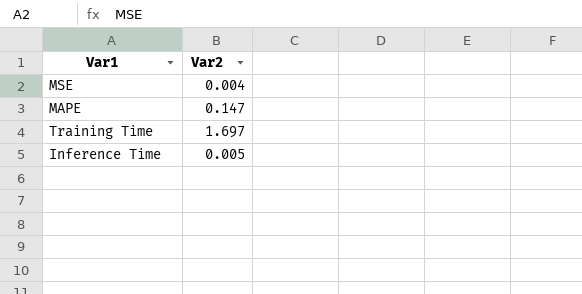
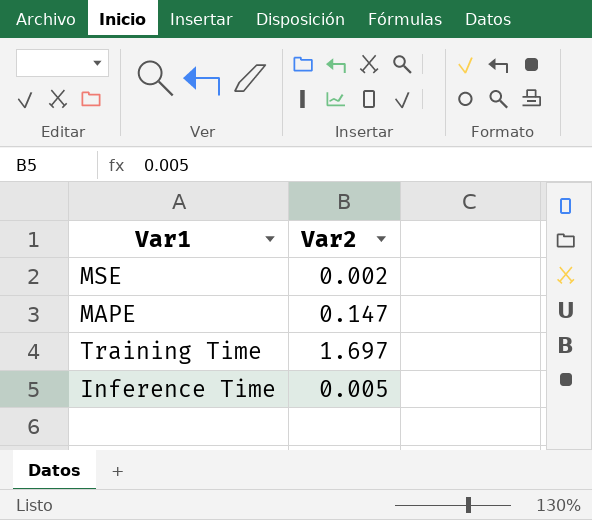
MSE | Var2: 0.004 -> 0.002

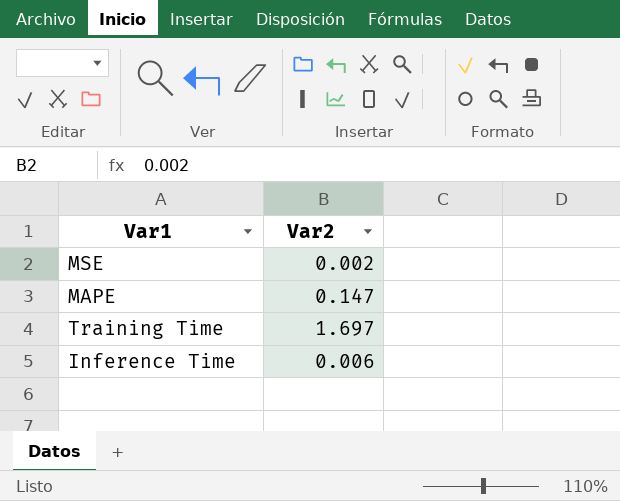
Inference Time | Var2: 0.005 -> 0.006

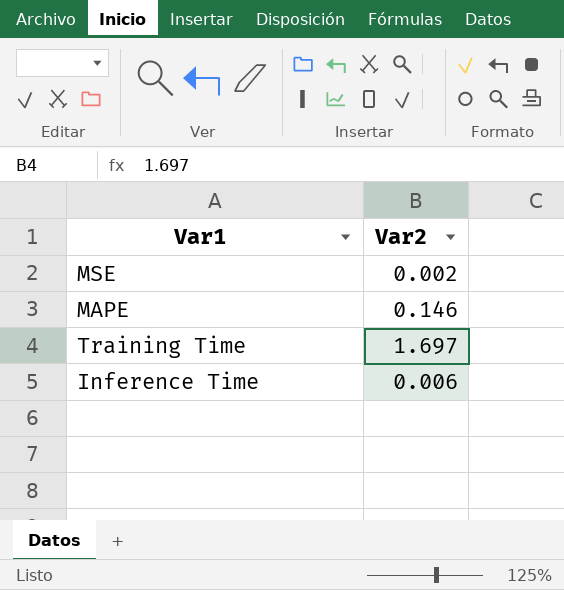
MAPE | Var2: 0.147 -> 0.146

